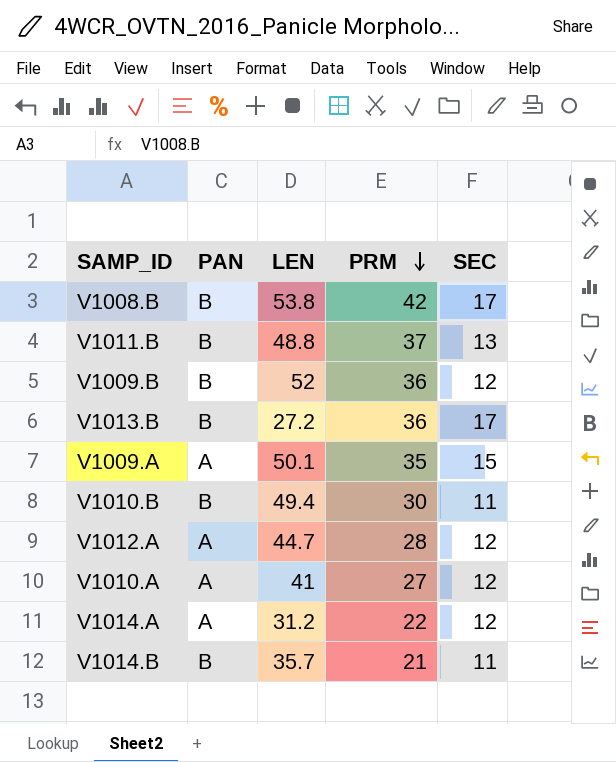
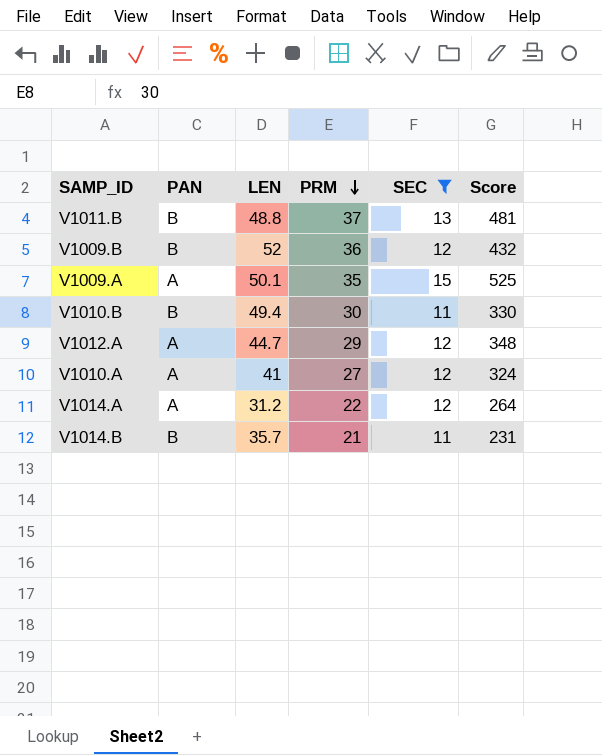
filter: none -> SEC != 17
column Score | formula: none -> [PRM] * [SEC]
V1012.A | PRM: 28 -> 29

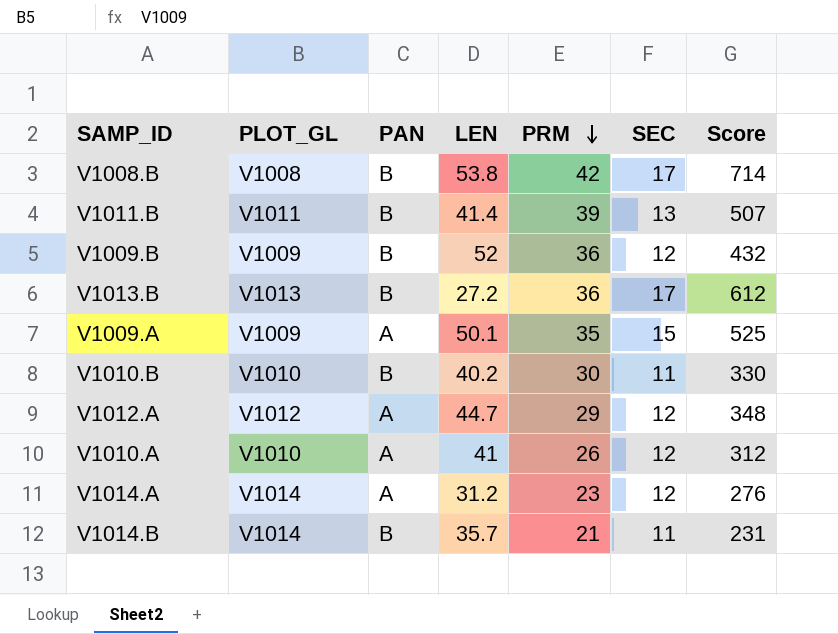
filter: SEC != 17 -> none
column PLOT_GL | position: none -> 2
V1011.B | LEN: 48.8 -> 41.4
V1011.B | PRM: 37 -> 39
V1011.B | Score: 481 -> 507
V1010.B | LEN: 49.4 -> 40.2
V1010.A | PRM: 27 -> 26
V1010.A | Score: 324 -> 312
V1014.A | PRM: 22 -> 23
V1014.A | Score: 264 -> 276

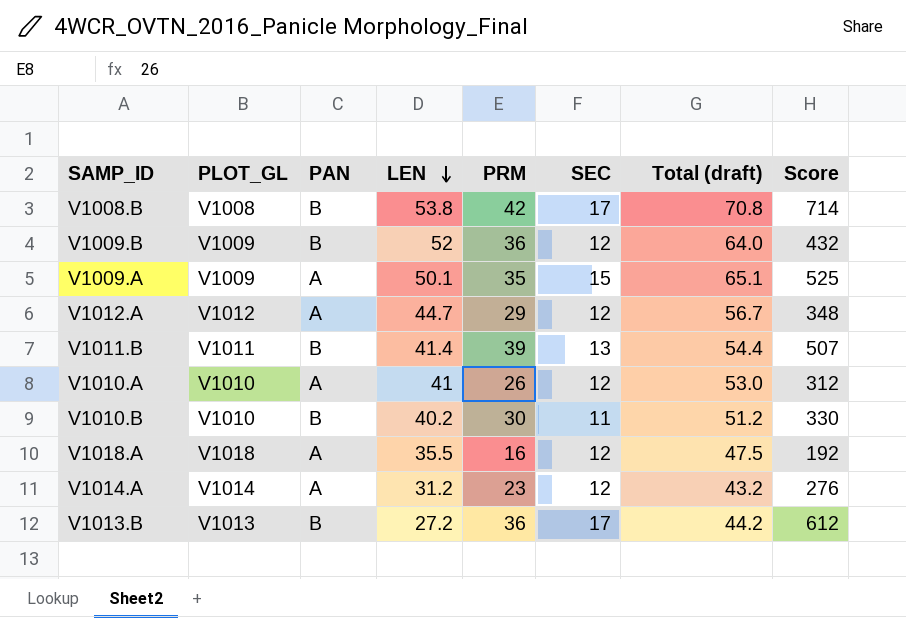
row order: PRM descending -> LEN descending
column Total (draft) | formula: none -> [LEN] + [SEC]
row V1014.B: V1014 | B | 35.7 | 21 | 11 | 231 -> none
row V1018.A: none -> V1018 | A | 35.5 | 16 | 12 | 47.5 | 192

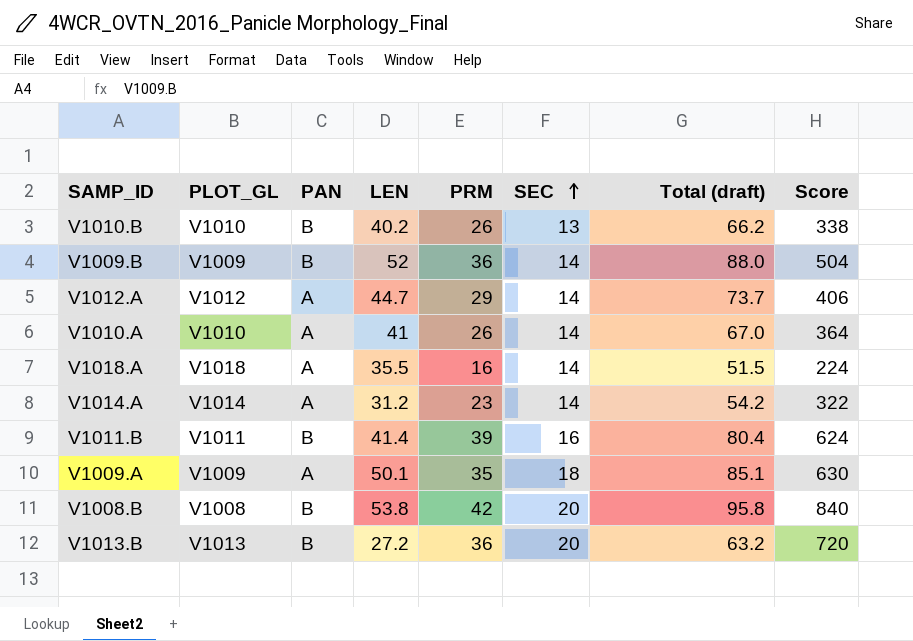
row order: LEN descending -> SEC ascending
column Total (draft) | formula: [LEN] + [SEC] -> [LEN] + [PRM]
V1010.B | PRM: 30 -> 26
V1010.B | SEC: 11 -> 13
V1010.B | Score: 330 -> 338
V1009.B | SEC: 12 -> 14
V1009.B | Score: 432 -> 504
V1012.A | SEC: 12 -> 14
V1012.A | Score: 348 -> 406
V1010.A | SEC: 12 -> 14
V1010.A | Score: 312 -> 364
V1018.A | SEC: 12 -> 14
V1018.A | Score: 192 -> 224
V1014.A | SEC: 12 -> 14
V1014.A | Score: 276 -> 322
V1011.B | SEC: 13 -> 16
V1011.B | Score: 507 -> 624
V1009.A | SEC: 15 -> 18
V1009.A | Score: 525 -> 630
V1008.B | SEC: 17 -> 20
V1008.B | Score: 714 -> 840
V1013.B | SEC: 17 -> 20
V1013.B | Score: 612 -> 720

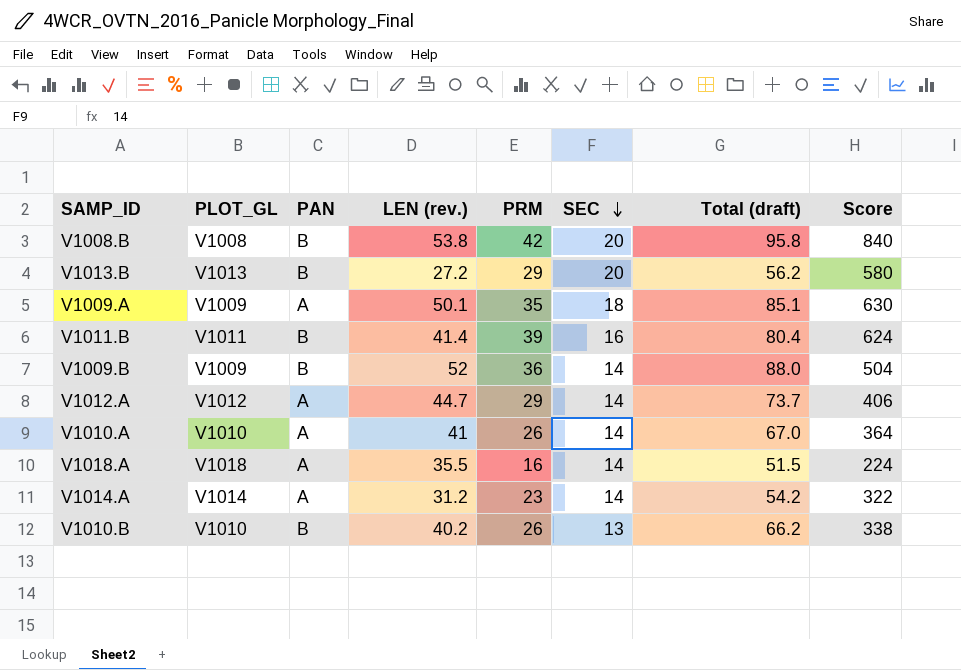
row order: SEC ascending -> SEC descending
column name: LEN -> LEN (rev.)
V1013.B | PRM: 36 -> 29
V1013.B | Total (draft): 63.2 -> 56.2
V1013.B | Score: 720 -> 580

